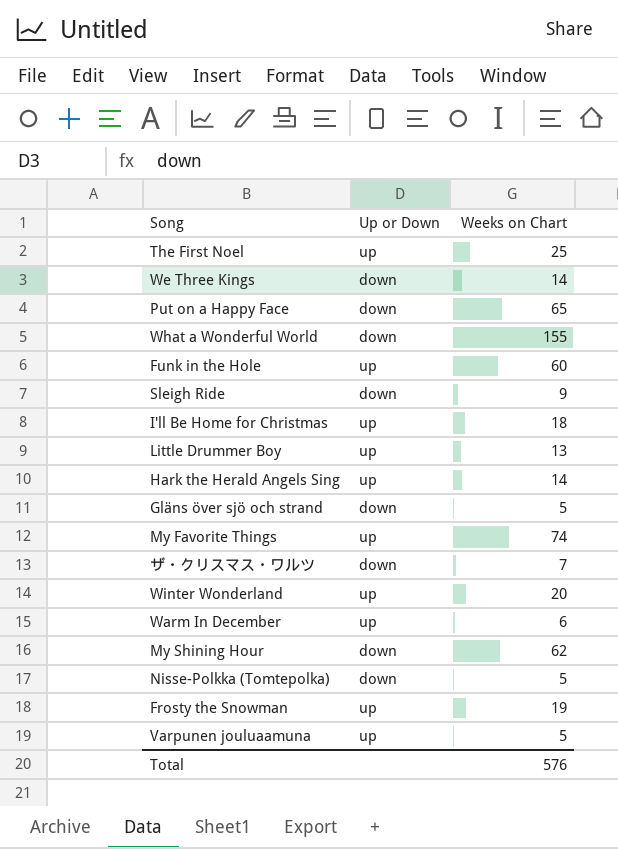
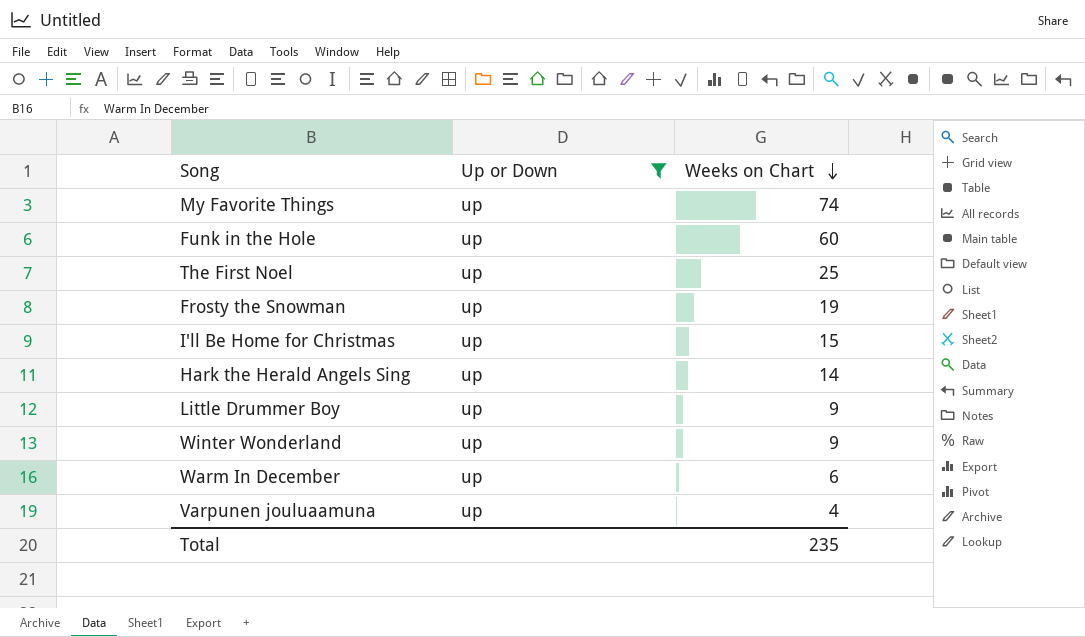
filter: none -> Up or Down = up
row order: none -> Weeks on Chart descending
I'll Be Home for Christmas | Weeks on Chart: 18 -> 15
Little Drummer Boy | Weeks on Chart: 13 -> 9
Winter Wonderland | Weeks on Chart: 20 -> 9
Varpunen jouluaamuna | Weeks on Chart: 5 -> 4
Total | Weeks on Chart: 576 -> 235

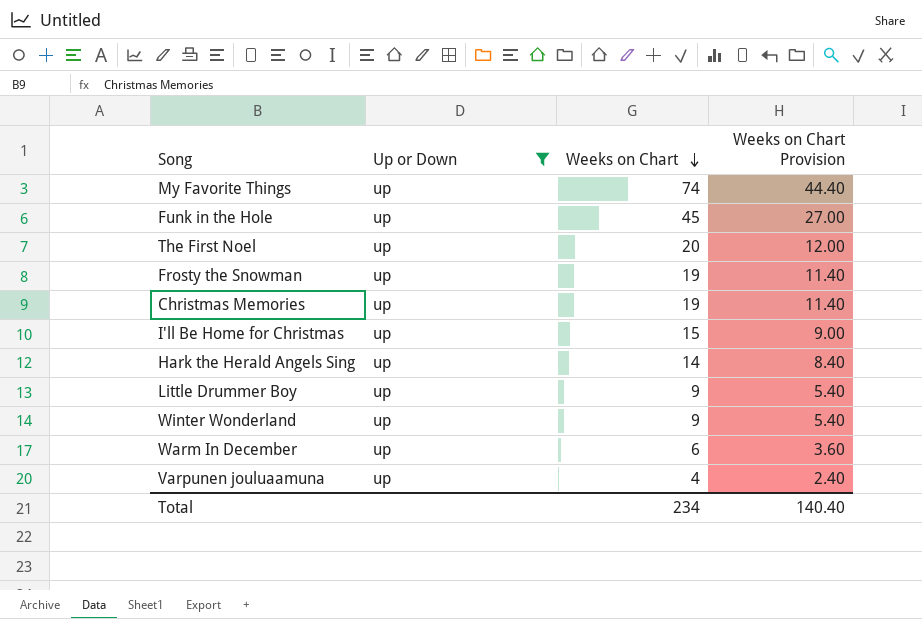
column Weeks on Chart Provision | formula: none -> [Weeks on Chart] * 0.6
Funk in the Hole | Weeks on Chart: 60 -> 45
The First Noel | Weeks on Chart: 25 -> 20
row Christmas Memories: none -> up | 19 | 11.40
Total | Weeks on Chart: 235 -> 234

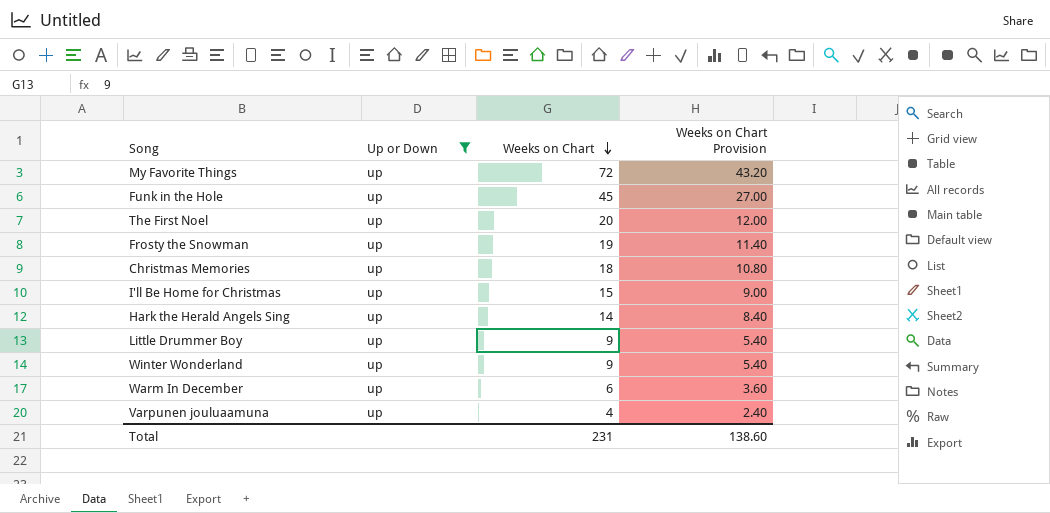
My Favorite Things | Weeks on Chart: 74 -> 72
My Favorite Things | Weeks on Chart Provision: 44.40 -> 43.20
Christmas Memories | Weeks on Chart: 19 -> 18
Christmas Memories | Weeks on Chart Provision: 11.40 -> 10.80
Total | Weeks on Chart: 234 -> 231
Total | Weeks on Chart Provision: 140.40 -> 138.60

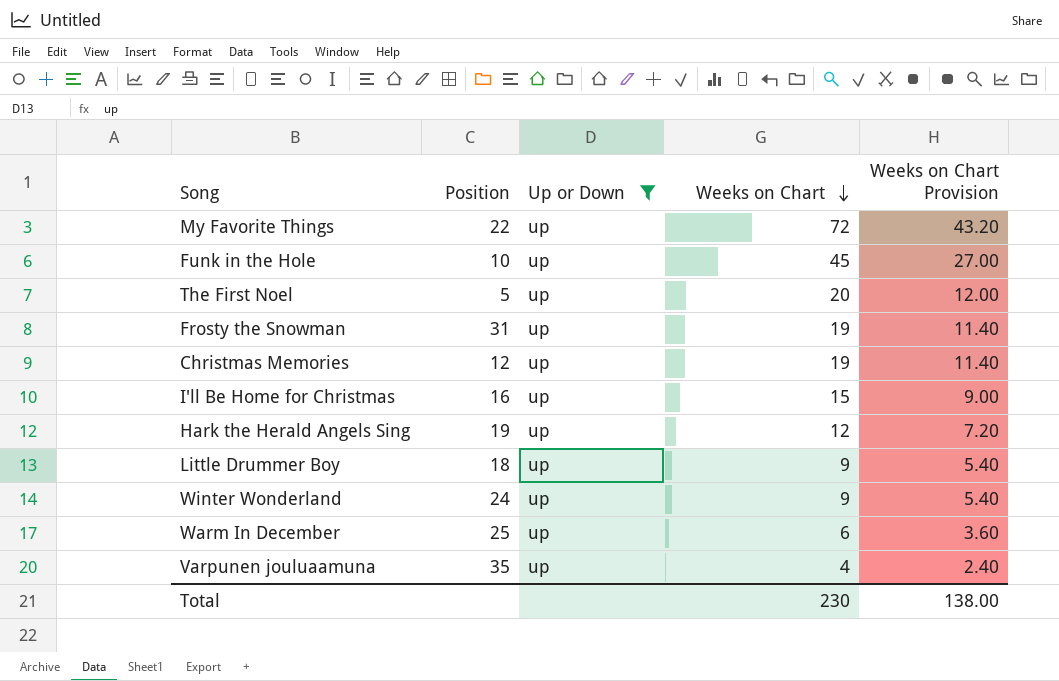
column Position | position: none -> 2
Christmas Memories | Weeks on Chart: 18 -> 19
Christmas Memories | Weeks on Chart Provision: 10.80 -> 11.40
Hark the Herald Angels Sing | Weeks on Chart: 14 -> 12
Hark the Herald Angels Sing | Weeks on Chart Provision: 8.40 -> 7.20
Total | Weeks on Chart: 231 -> 230
Total | Weeks on Chart Provision: 138.60 -> 138.00

